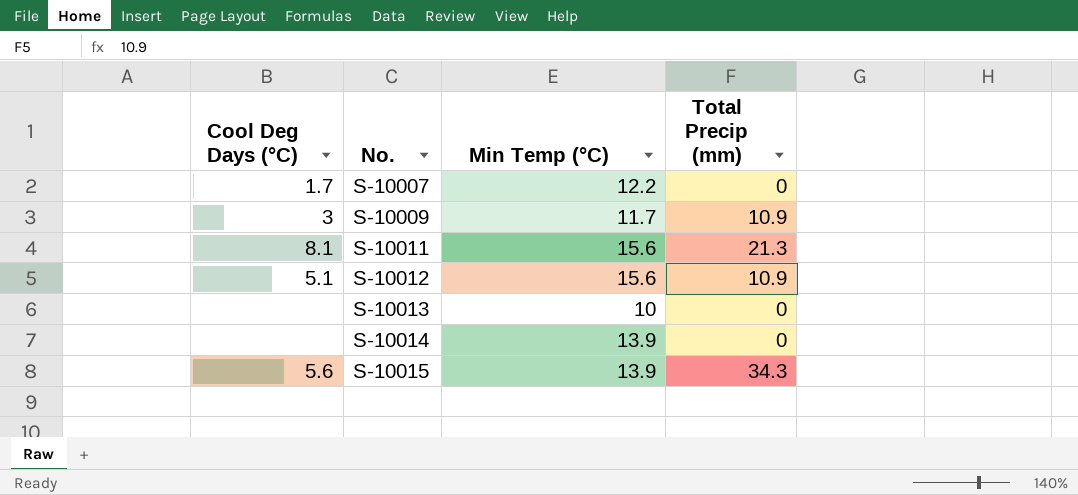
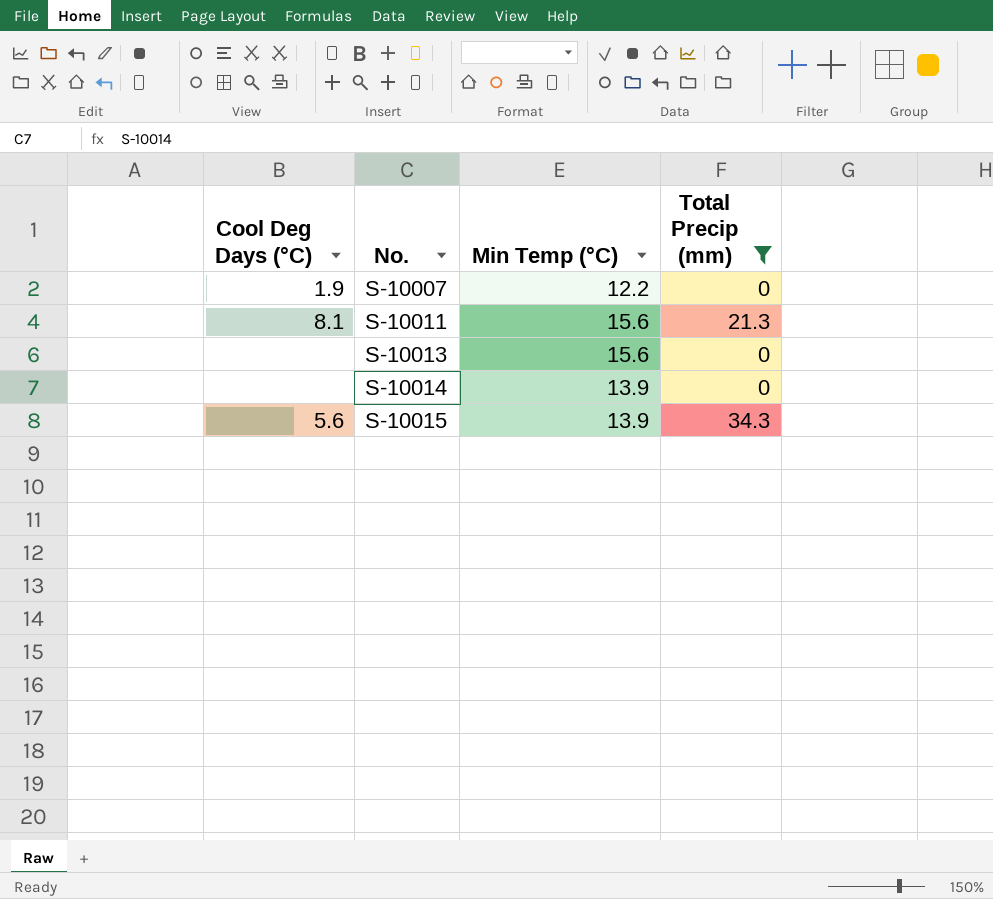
filter: none -> Total Precip (mm) != 10.9
S-10007 | Cool Deg Days (°C): 1.7 -> 1.9
S-10013 | Min Temp (°C): 10 -> 15.6

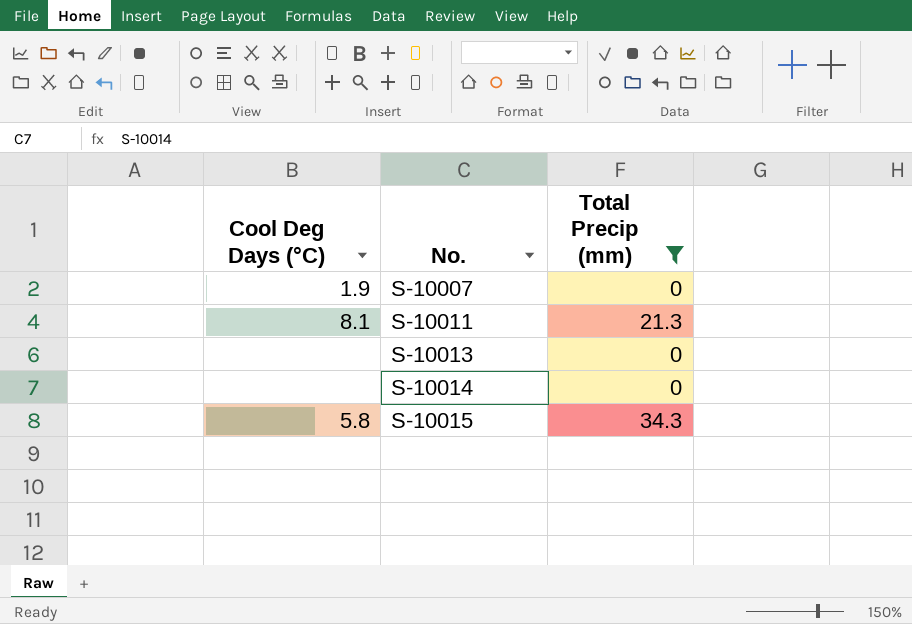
column Min Temp (°C) | position: 3 -> none
S-10015 | Cool Deg Days (°C): 5.6 -> 5.8

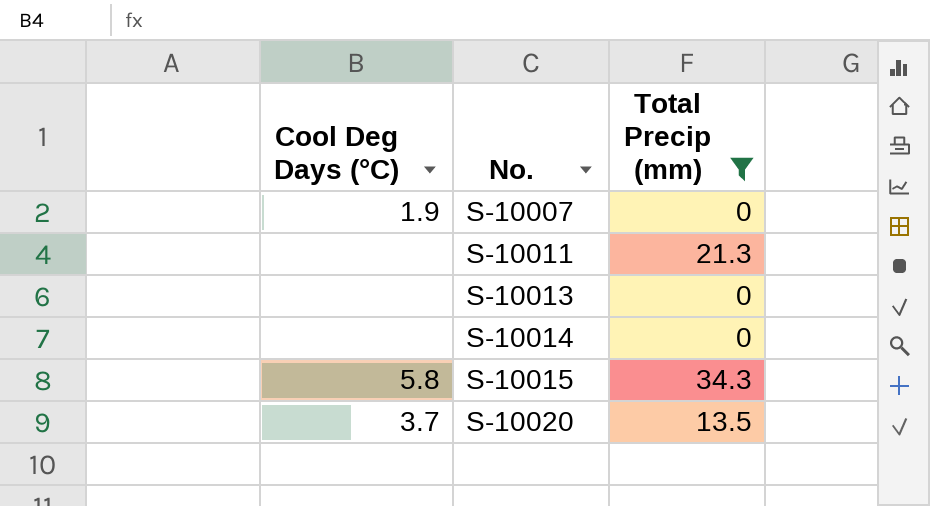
S-10011 | Cool Deg Days (°C): 8.1 -> none
row S-10020: none -> 3.7 | 13.5

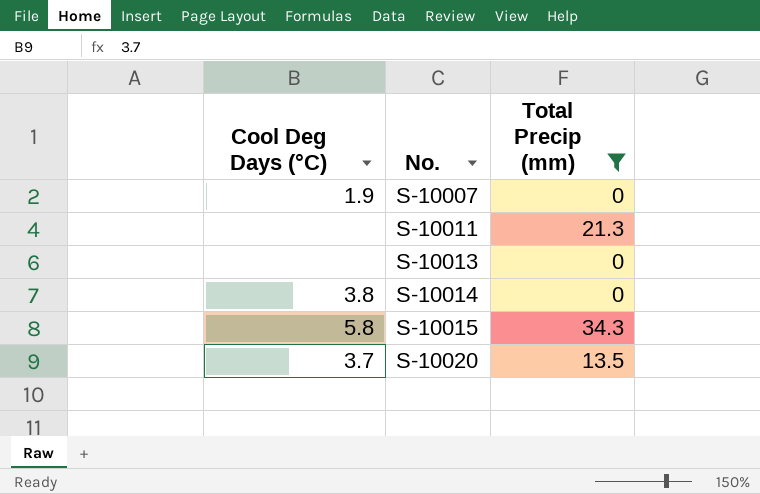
S-10014 | Cool Deg Days (°C): none -> 3.8

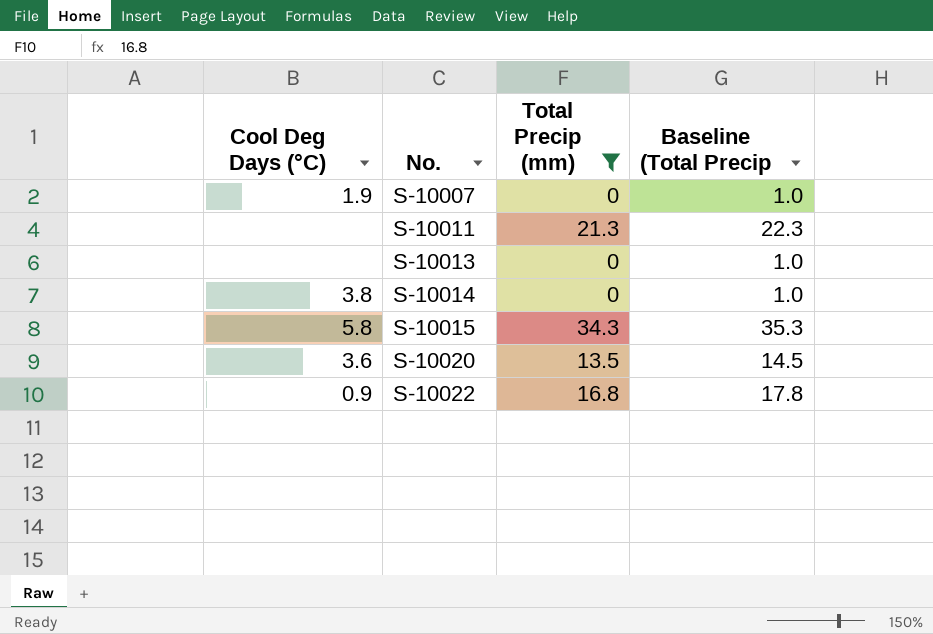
column Baseline (Total Precip | formula: none -> [Total Precip (mm)] + 1
S-10020 | Cool Deg Days (°C): 3.7 -> 3.6
row S-10022: none -> 0.9 | 16.8 | 17.8

